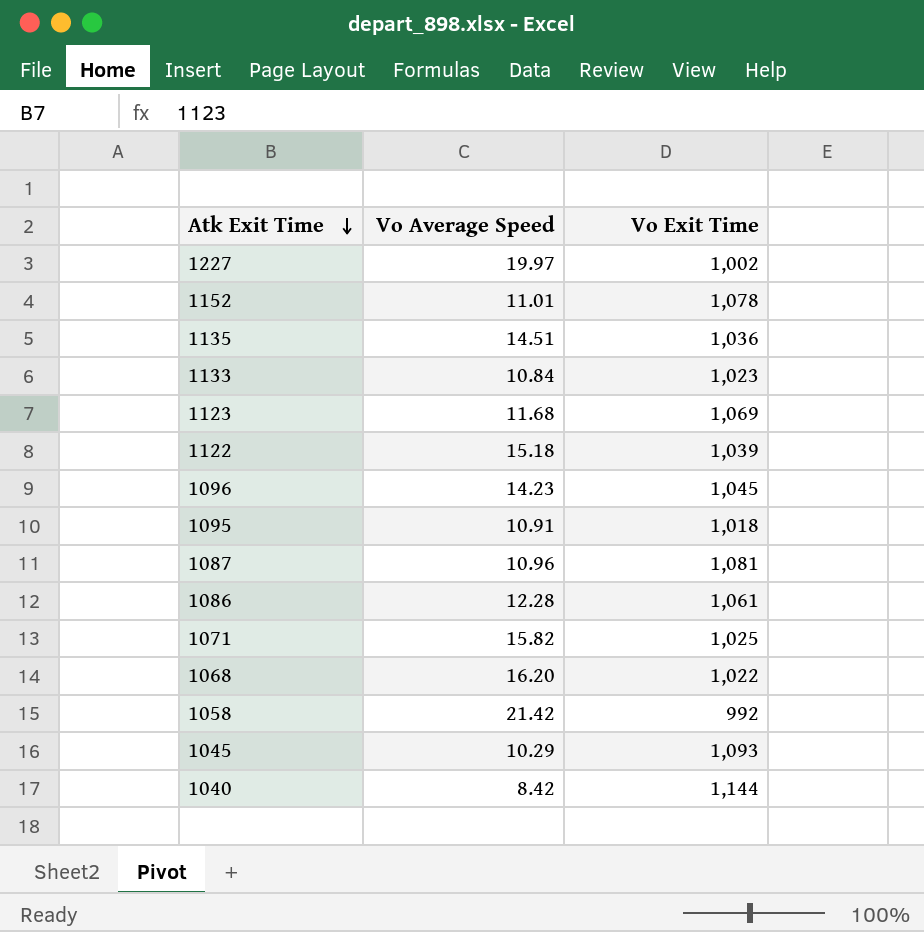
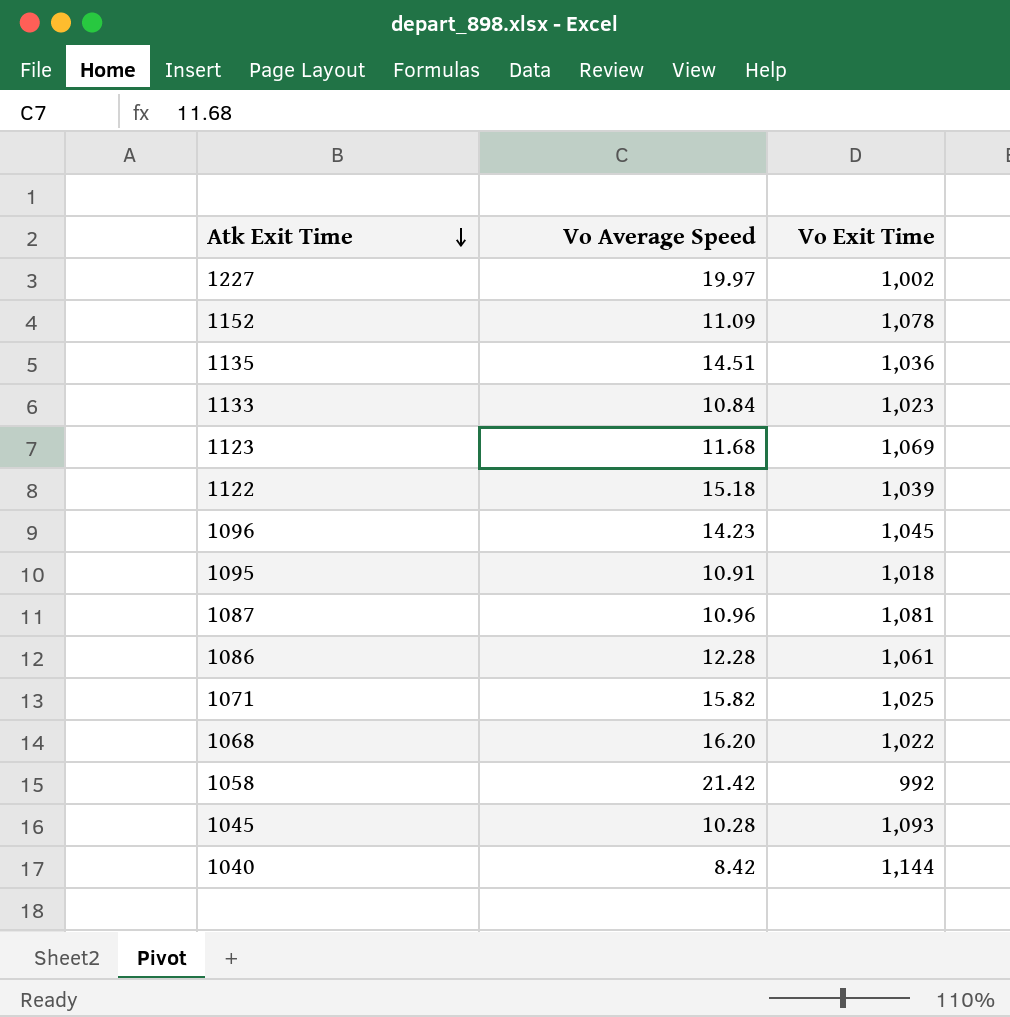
1152 | Vo Average Speed: 11.01 -> 11.09
1045 | Vo Average Speed: 10.29 -> 10.28

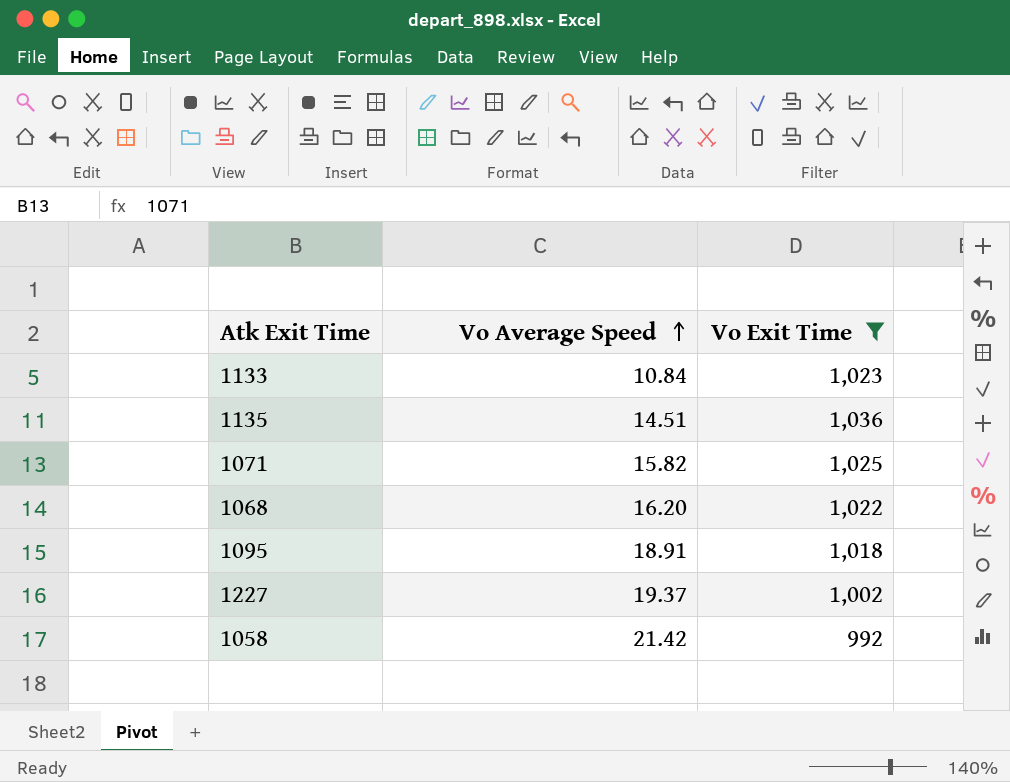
filter: none -> Vo Exit Time <= 1,036
row order: Atk Exit Time descending -> Vo Average Speed ascending
1095 | Vo Average Speed: 10.91 -> 18.91
1227 | Vo Average Speed: 19.97 -> 19.37

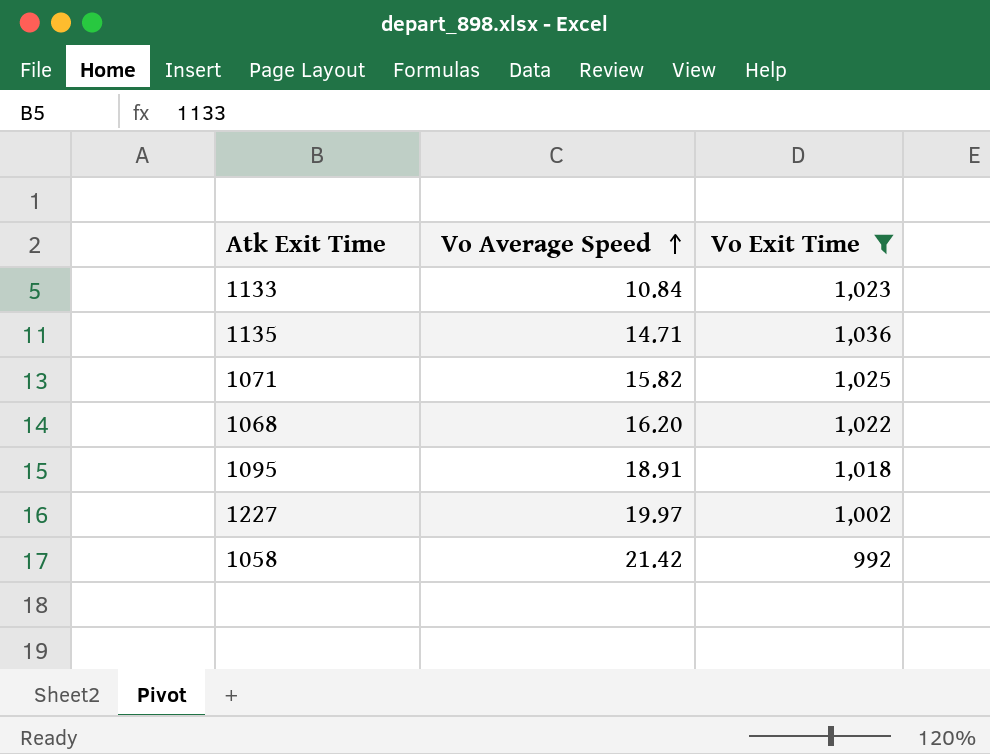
1135 | Vo Average Speed: 14.51 -> 14.71
1227 | Vo Average Speed: 19.37 -> 19.97

